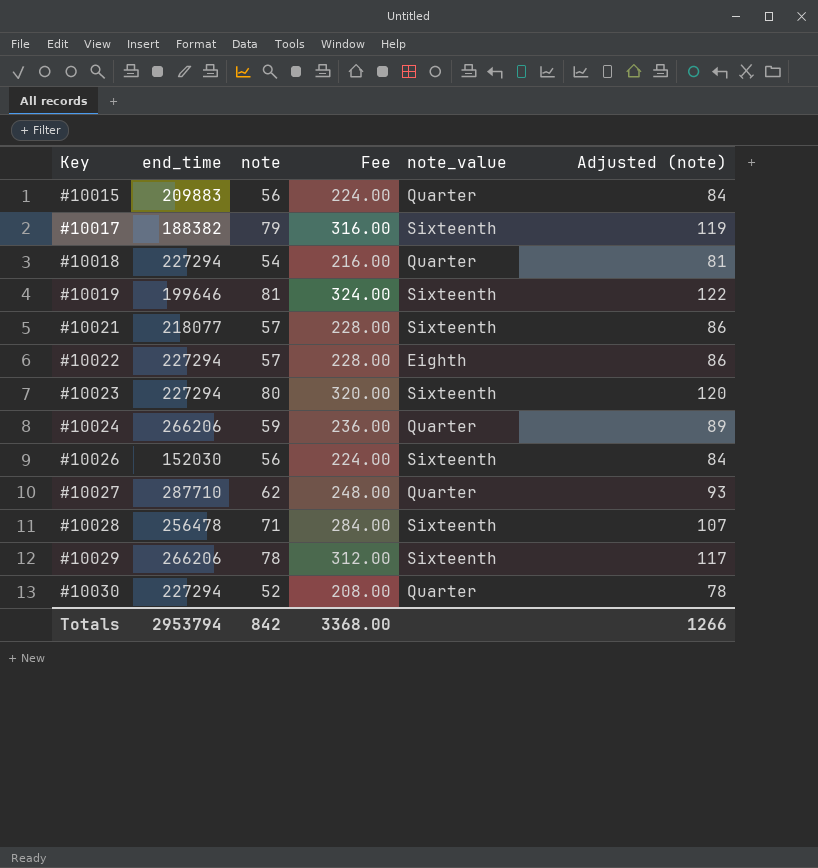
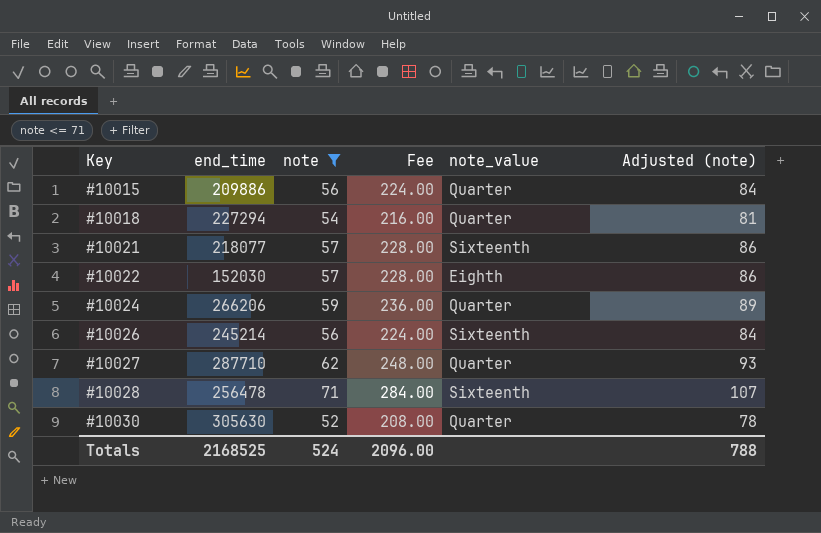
filter: none -> note <= 71
#10015 | end_time: 209883 -> 209886
#10022 | end_time: 227294 -> 152030
#10026 | end_time: 152030 -> 245214
#10030 | end_time: 227294 -> 305630
Totals | end_time: 2953794 -> 2168525
Totals | note: 842 -> 524
Totals | Fee: 3368.00 -> 2096.00
Totals | Adjusted (note): 1266 -> 788

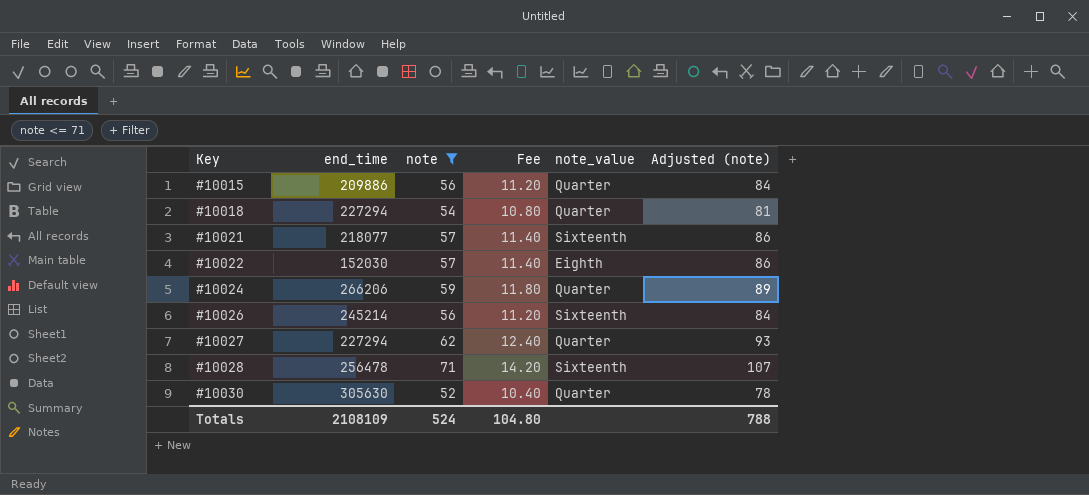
column Fee | formula: [note] * 4 -> [note] * 0.2
#10027 | end_time: 287710 -> 227294
Totals | end_time: 2168525 -> 2108109
Totals | Fee: 2096.00 -> 104.80

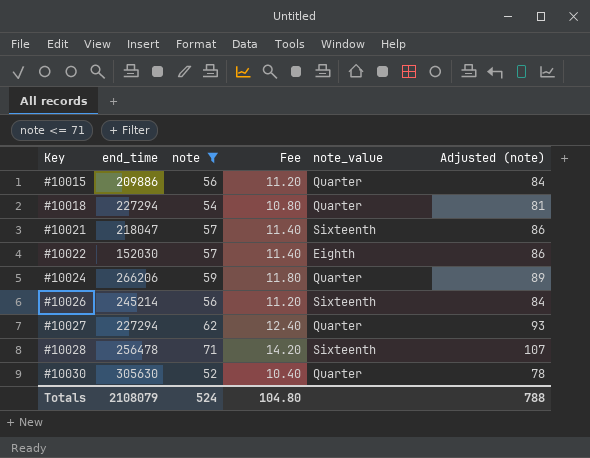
#10021 | end_time: 218077 -> 218047
Totals | end_time: 2108109 -> 2108079

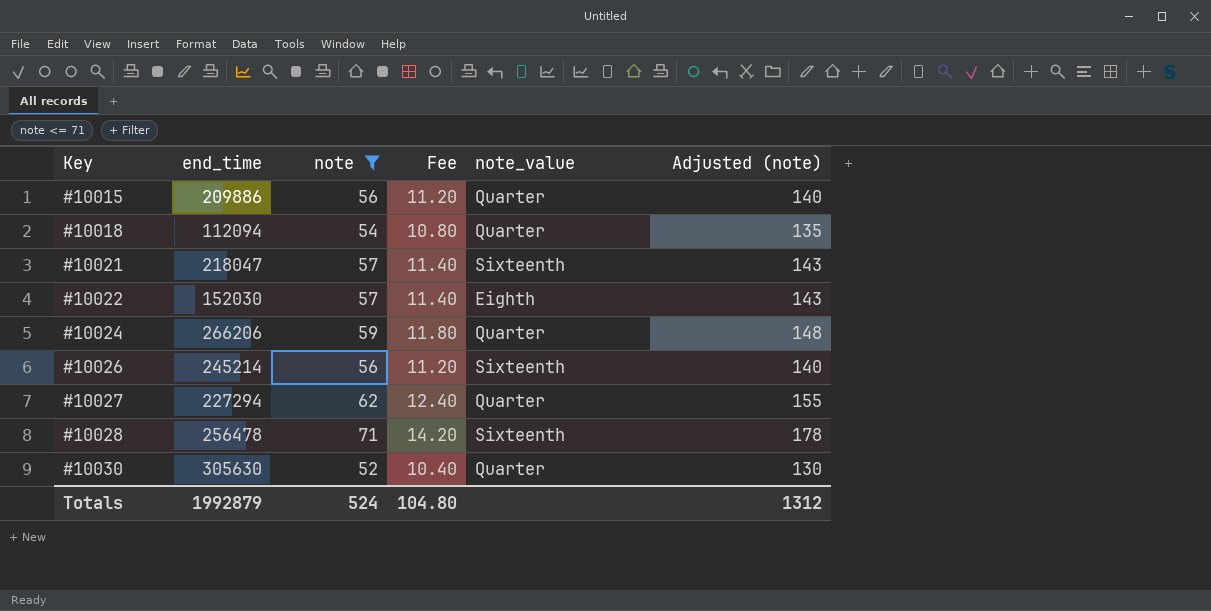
column Adjusted (note) | formula: [note] * 1.5 -> [note] * 2.5
#10018 | end_time: 227294 -> 112094
Totals | end_time: 2108079 -> 1992879
Totals | Adjusted (note): 788 -> 1312

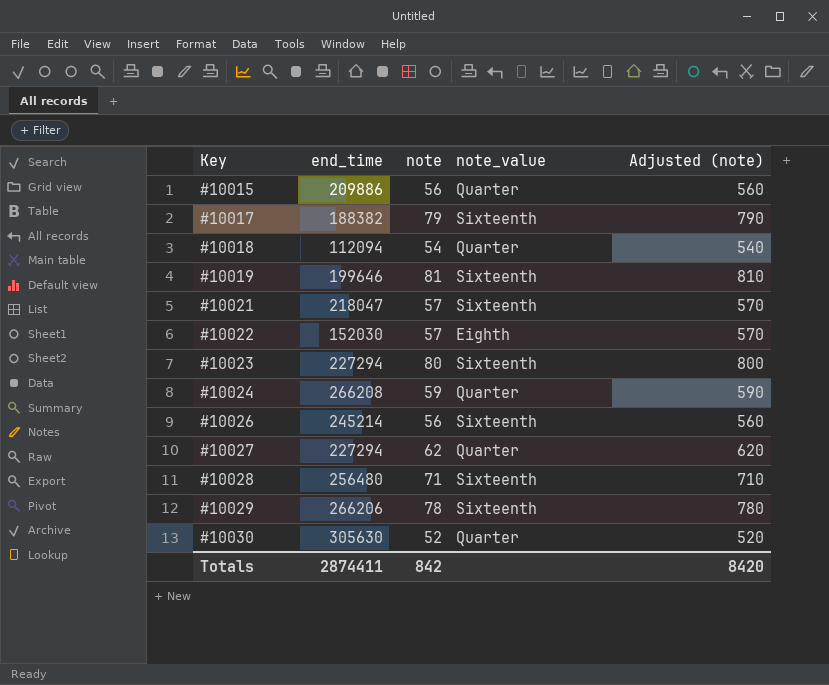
filter: note <= 71 -> none
column Fee | formula: [note] * 0.2 -> none
column Adjusted (note) | formula: [note] * 2.5 -> [note] * 10
#10024 | end_time: 266206 -> 266208
#10028 | end_time: 256478 -> 256480
Totals | end_time: 1992879 -> 2874411
Totals | note: 524 -> 842
Totals | Adjusted (note): 1312 -> 8420

